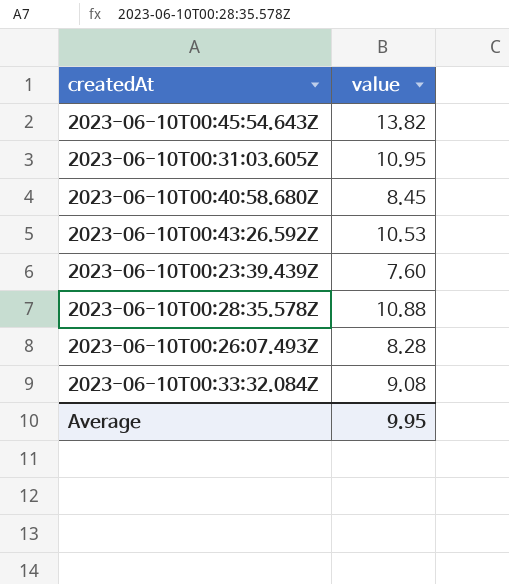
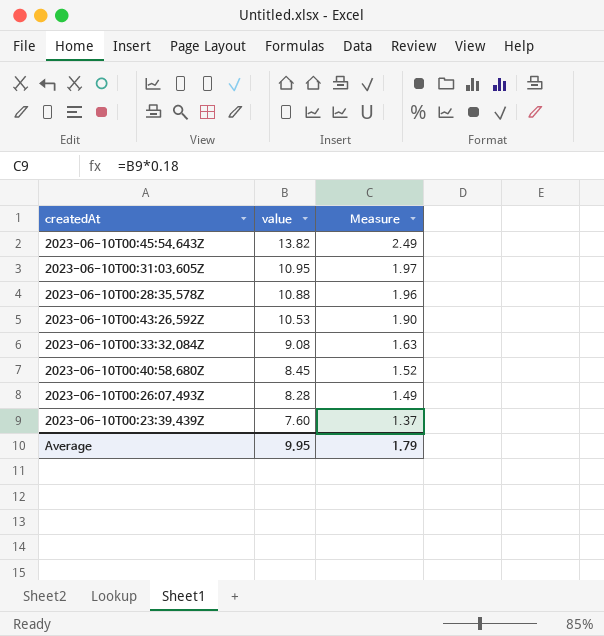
row order: none -> value descending
column Measure | formula: none -> [value] * 0.18

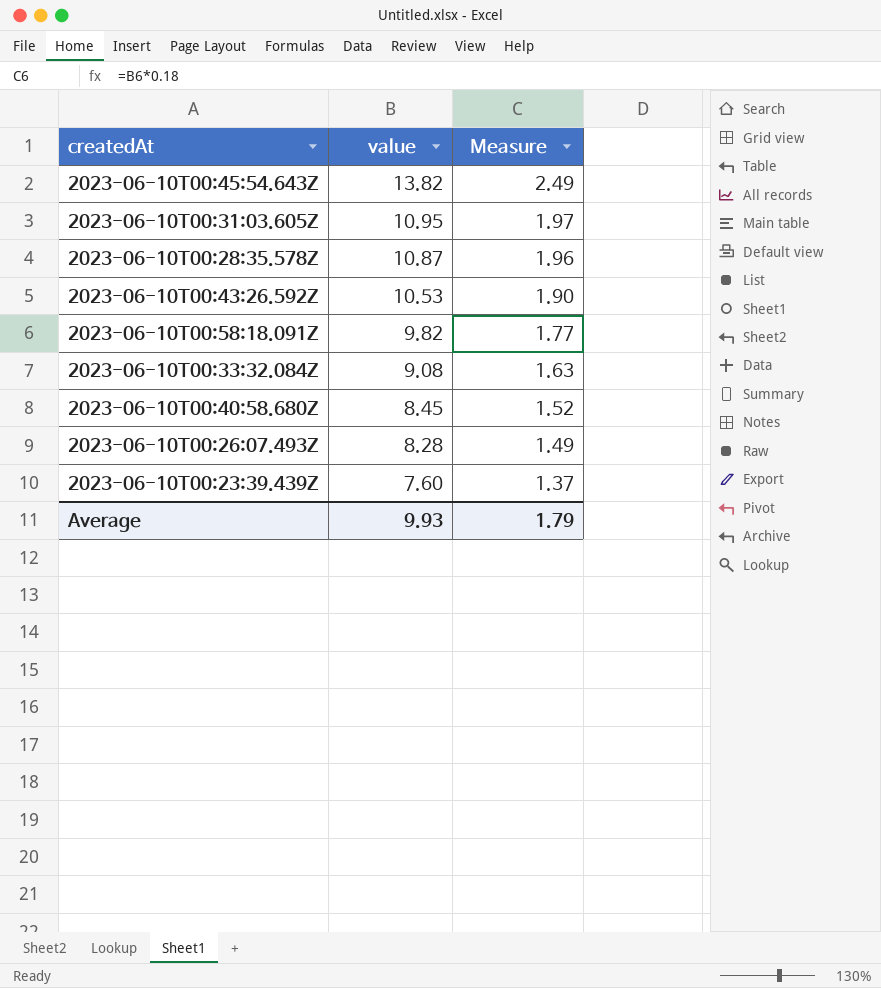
2023-06-10T00:28:35.578Z | value: 10.88 -> 10.87
row 2023-06-10T00:58:18.091Z: none -> 9.82 | 1.77
Average | value: 9.95 -> 9.93

